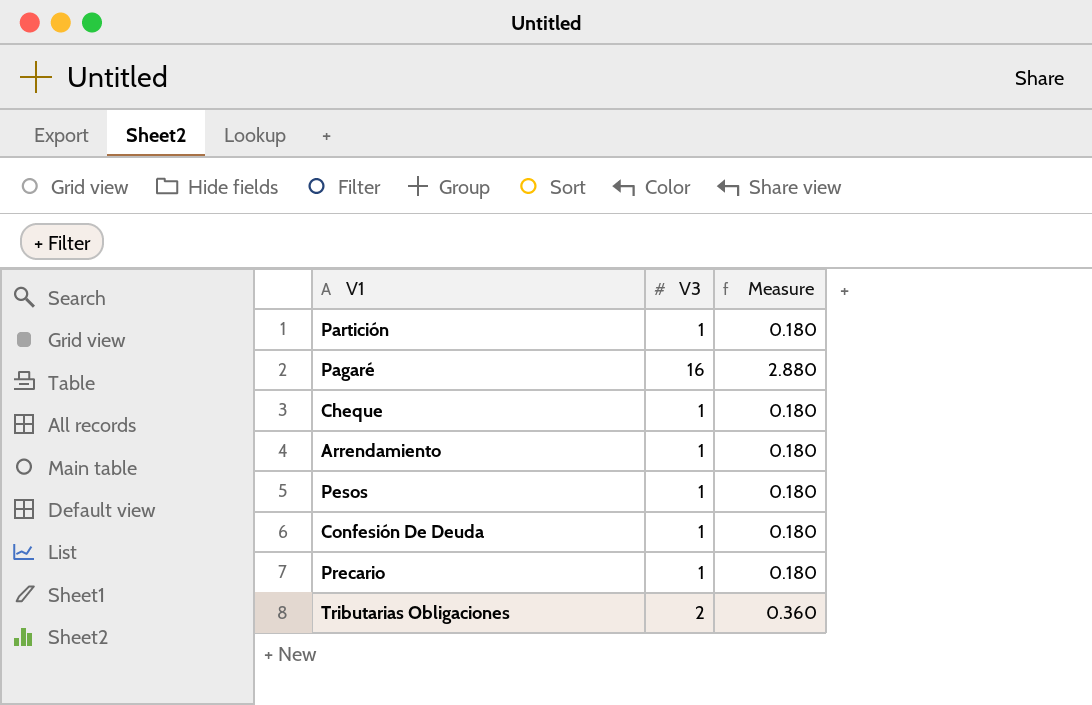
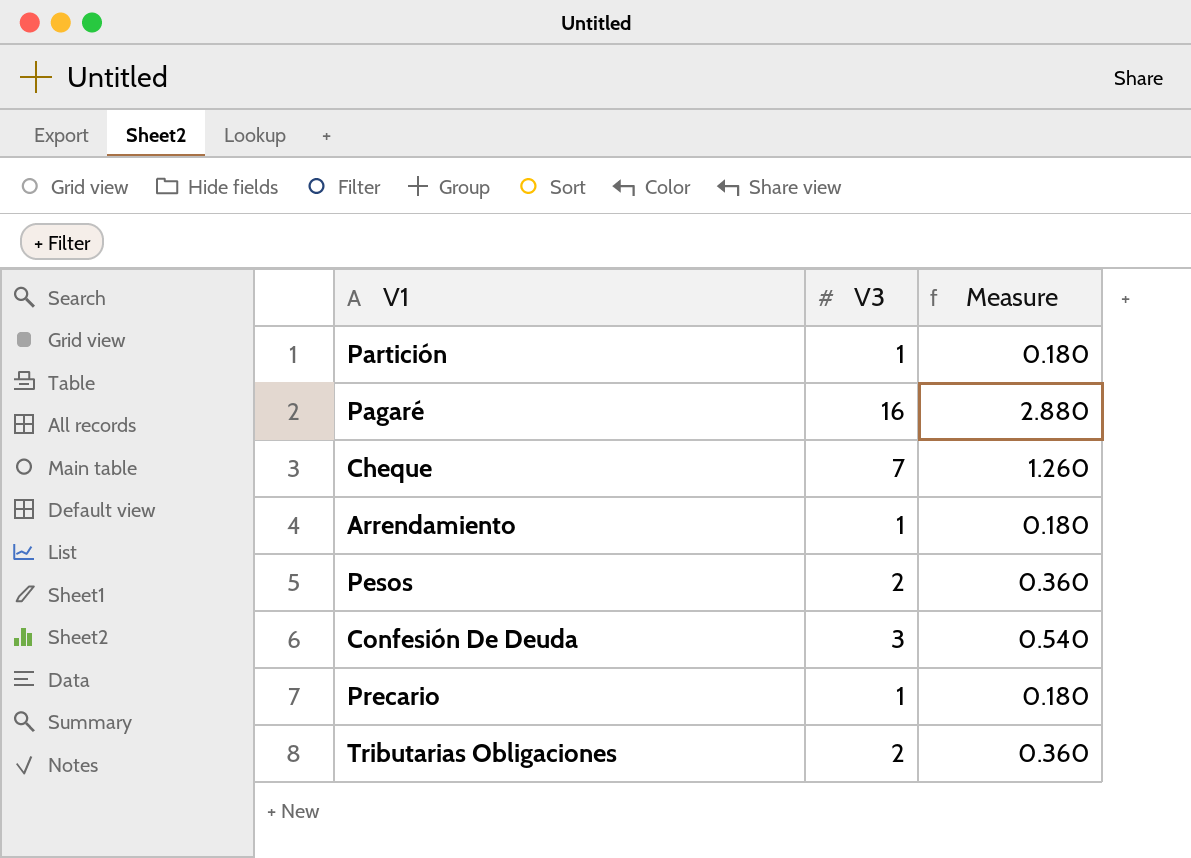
Cheque | V3: 1 -> 7
Cheque | Measure: 0.180 -> 1.260
Pesos | V3: 1 -> 2
Pesos | Measure: 0.180 -> 0.360
Confesión De Deuda | V3: 1 -> 3
Confesión De Deuda | Measure: 0.180 -> 0.540

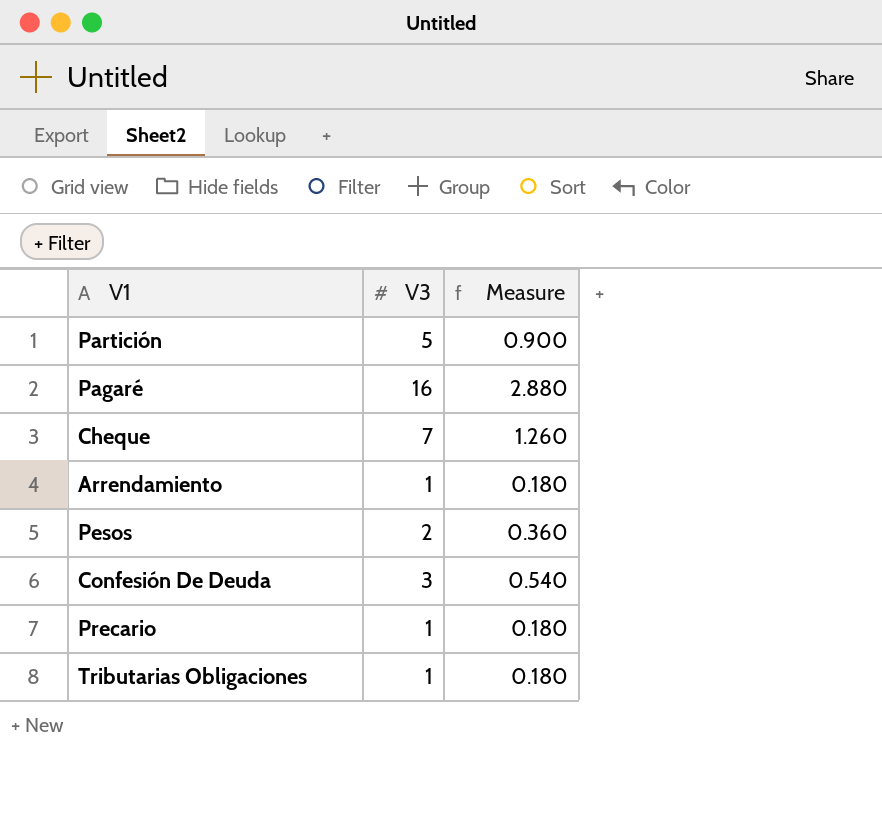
Partición | V3: 1 -> 5
Partición | Measure: 0.180 -> 0.900
Tributarias Obligaciones | V3: 2 -> 1
Tributarias Obligaciones | Measure: 0.360 -> 0.180

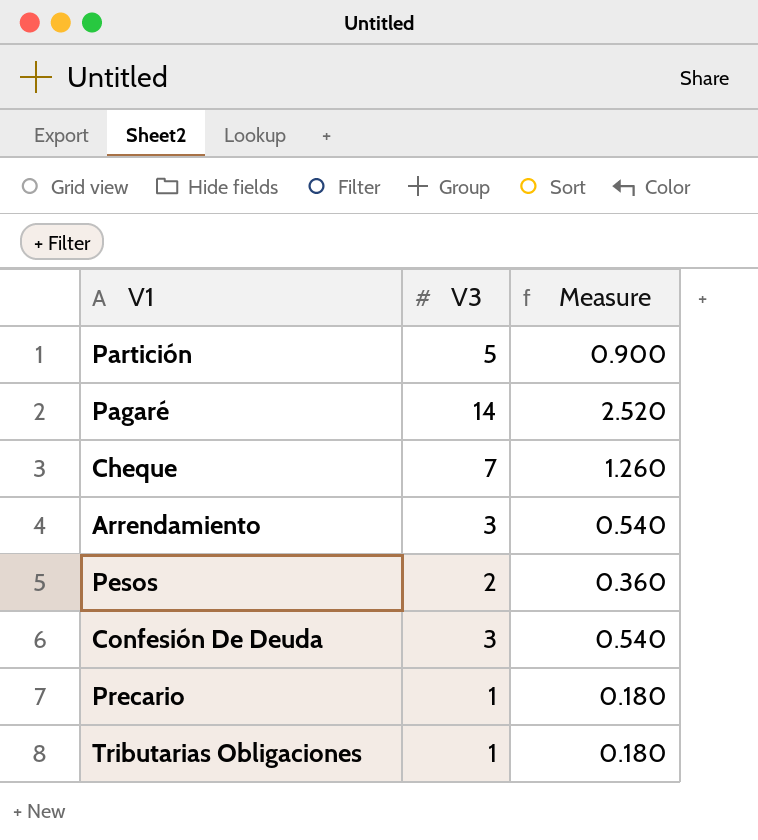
Pagaré | V3: 16 -> 14
Pagaré | Measure: 2.880 -> 2.520
Arrendamiento | V3: 1 -> 3
Arrendamiento | Measure: 0.180 -> 0.540

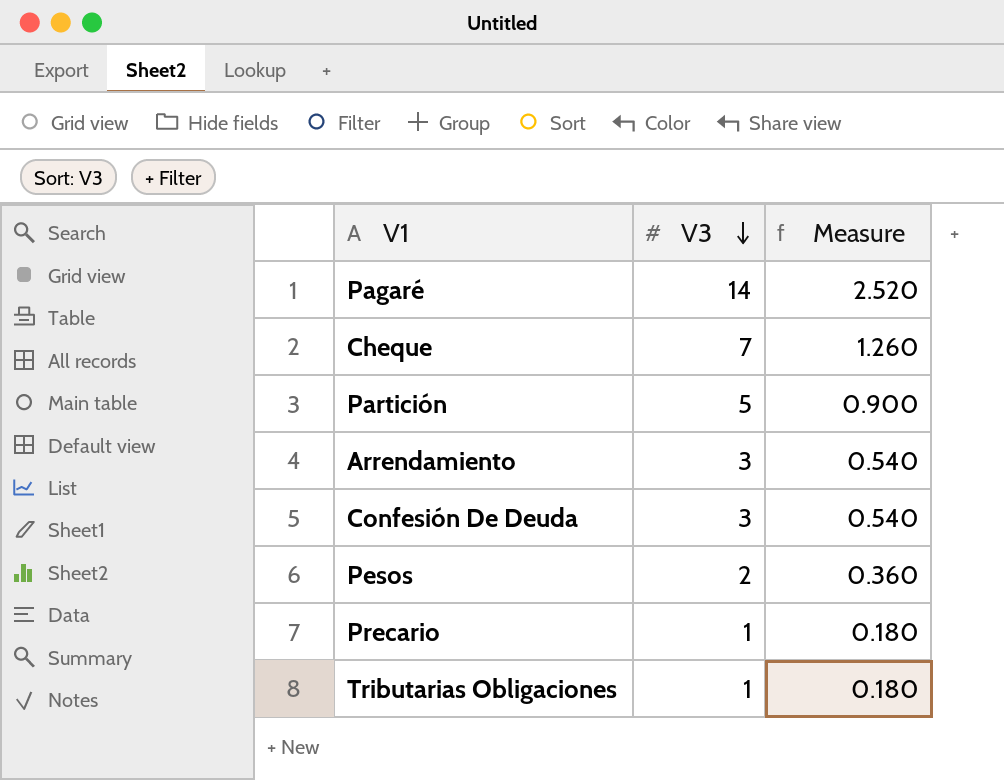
row order: none -> V3 descending

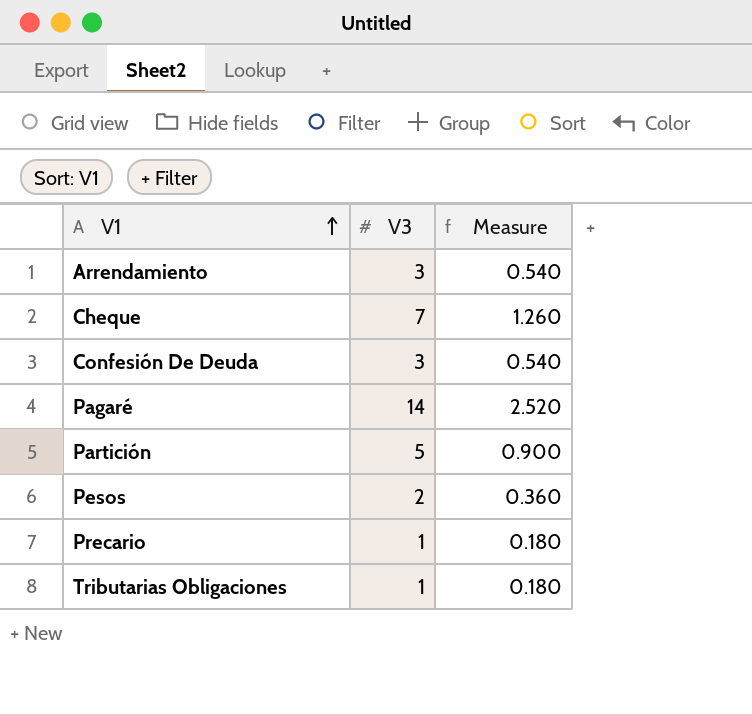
row order: V3 descending -> V1 ascending

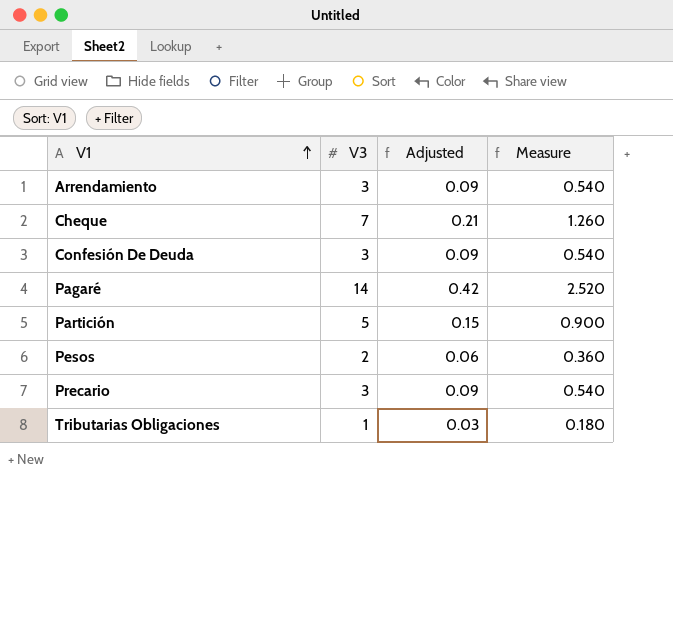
column Adjusted | formula: none -> [V3] * 0.03
Precario | V3: 1 -> 3
Precario | Measure: 0.180 -> 0.540

